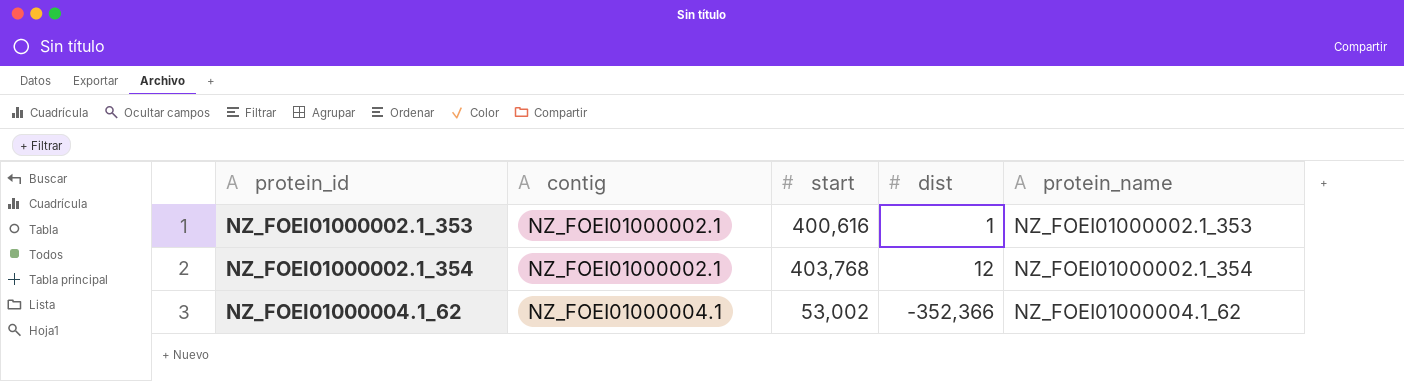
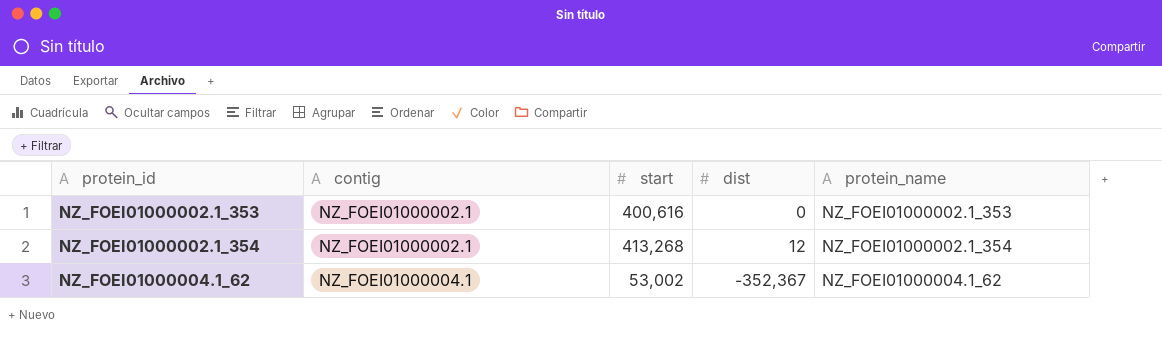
NZ_FOEI01000002.1_353 | dist: 1 -> 0
NZ_FOEI01000002.1_354 | start: 403,768 -> 413,268
NZ_FOEI01000004.1_62 | dist: -352,366 -> -352,367

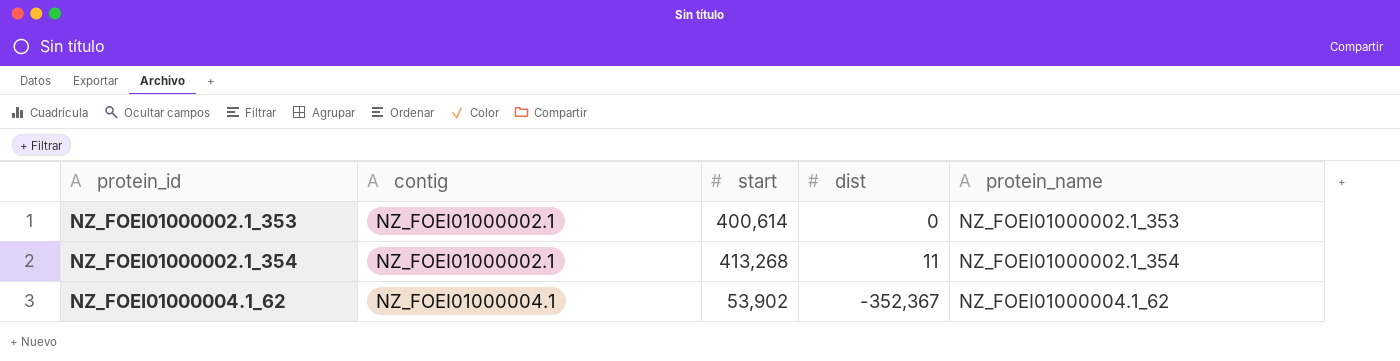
NZ_FOEI01000002.1_353 | start: 400,616 -> 400,614
NZ_FOEI01000002.1_354 | dist: 12 -> 11
NZ_FOEI01000004.1_62 | start: 53,002 -> 53,902

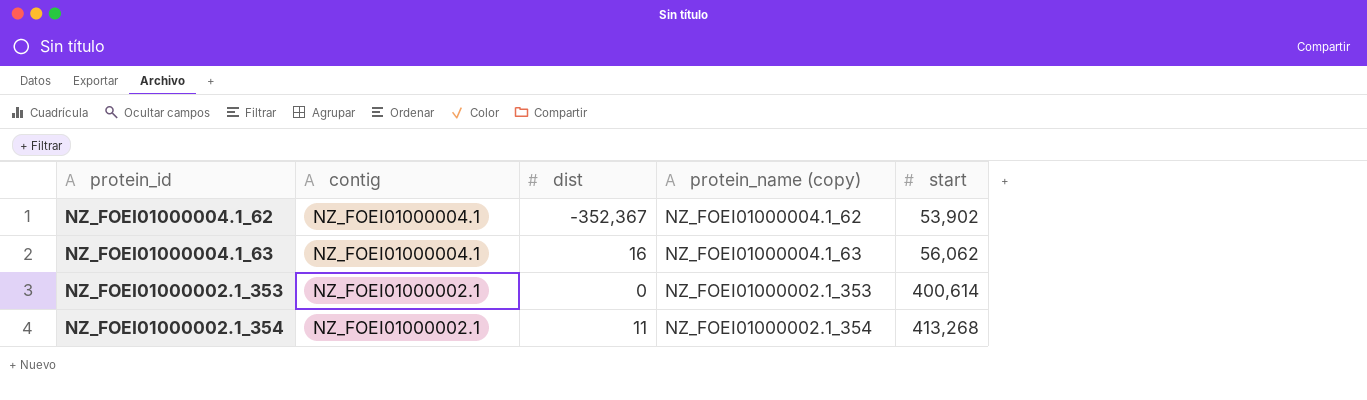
row order: protein_id ascending -> contig descending
column name: protein_name -> protein_name (copy)
column start | position: 3 -> 5
row NZ_FOEI01000004.1_63: none -> NZ_FOEI01000004.1 | 16 | NZ_FOEI01000004.1_63 | 56,062

